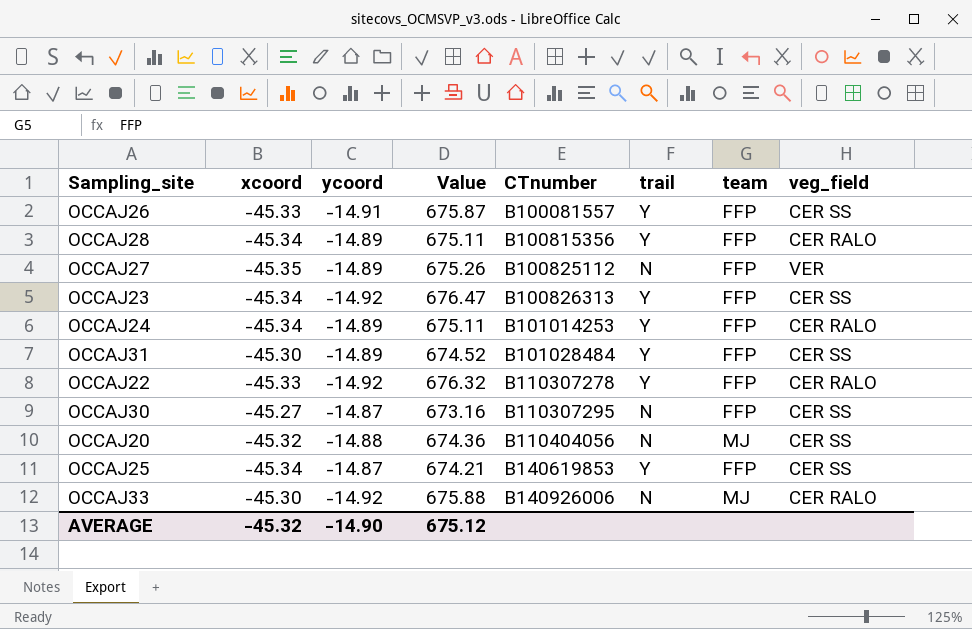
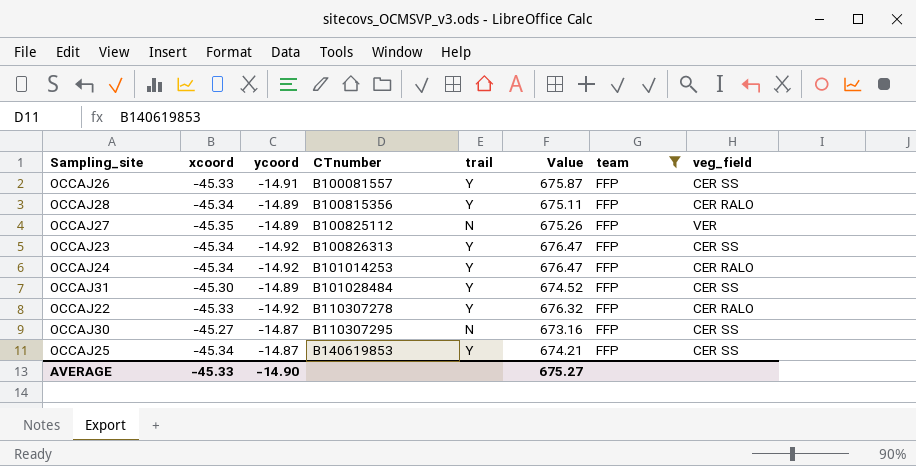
filter: none -> team = FFP
column Value | position: 4 -> 6
OCCAJ24 | ycoord: -14.89 -> -14.92
OCCAJ24 | Value: 675.11 -> 676.47
AVERAGE | xcoord: -45.32 -> -45.33
AVERAGE | Value: 675.12 -> 675.27

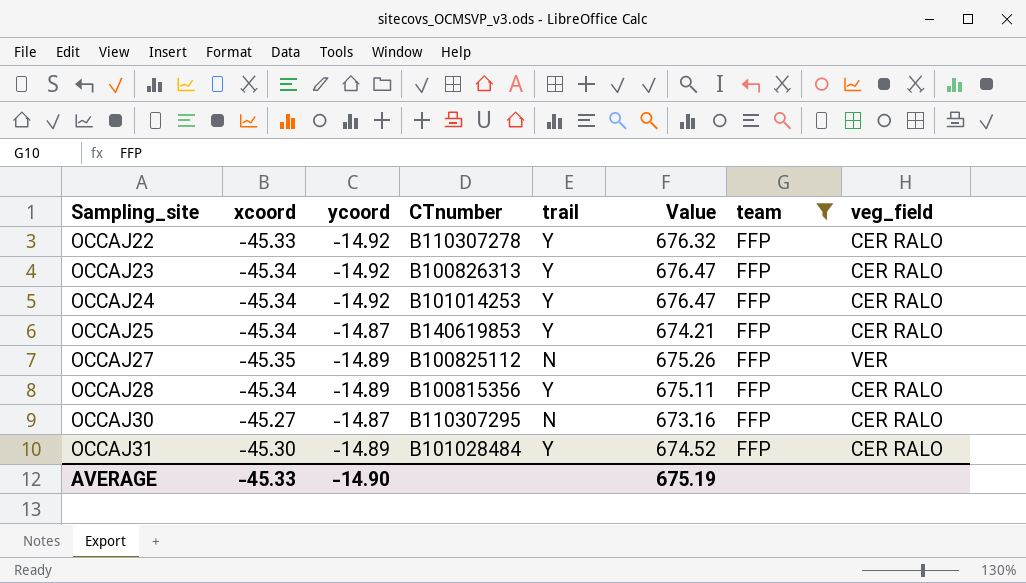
row order: CTnumber ascending -> Sampling_site ascending
row OCCAJ26: -45.33 | -14.91 | B100081557 | Y | 675.87 | FFP | CER SS -> none
OCCAJ23 | veg_field: CER SS -> CER RALO
OCCAJ25 | veg_field: CER SS -> CER RALO
OCCAJ30 | veg_field: CER SS -> CER RALO
OCCAJ31 | veg_field: CER SS -> CER RALO
AVERAGE | Value: 675.27 -> 675.19

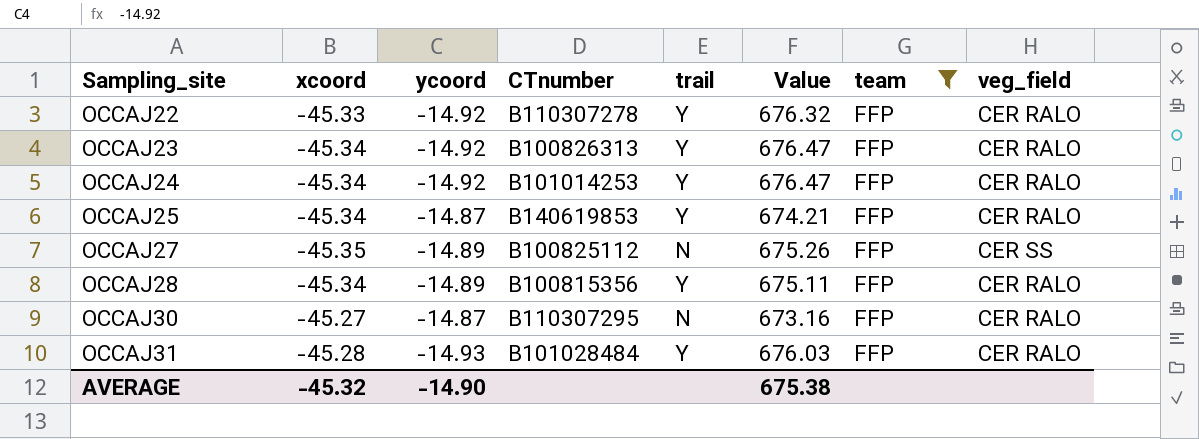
OCCAJ27 | veg_field: VER -> CER SS
OCCAJ31 | xcoord: -45.30 -> -45.28
OCCAJ31 | ycoord: -14.89 -> -14.93
OCCAJ31 | Value: 674.52 -> 676.03
AVERAGE | xcoord: -45.33 -> -45.32
AVERAGE | Value: 675.19 -> 675.38

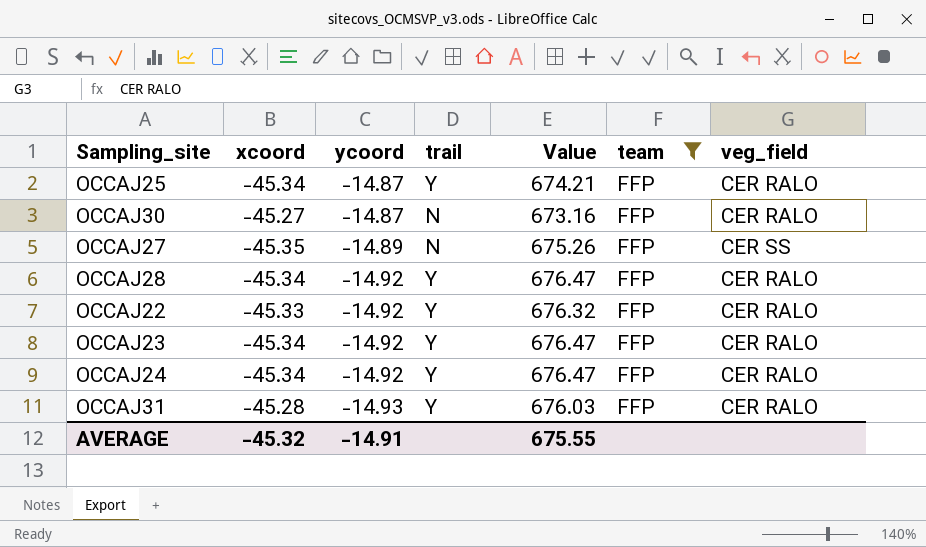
row order: Sampling_site ascending -> ycoord descending
column CTnumber | position: 4 -> none
OCCAJ28 | ycoord: -14.89 -> -14.92
OCCAJ28 | Value: 675.11 -> 676.47
AVERAGE | ycoord: -14.90 -> -14.91
AVERAGE | Value: 675.38 -> 675.55

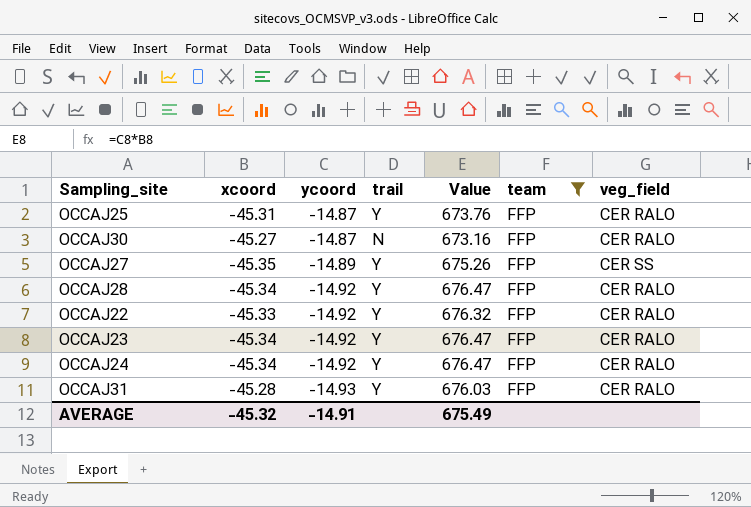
OCCAJ25 | xcoord: -45.34 -> -45.31
OCCAJ25 | Value: 674.21 -> 673.76
OCCAJ27 | trail: N -> Y
AVERAGE | Value: 675.55 -> 675.49

